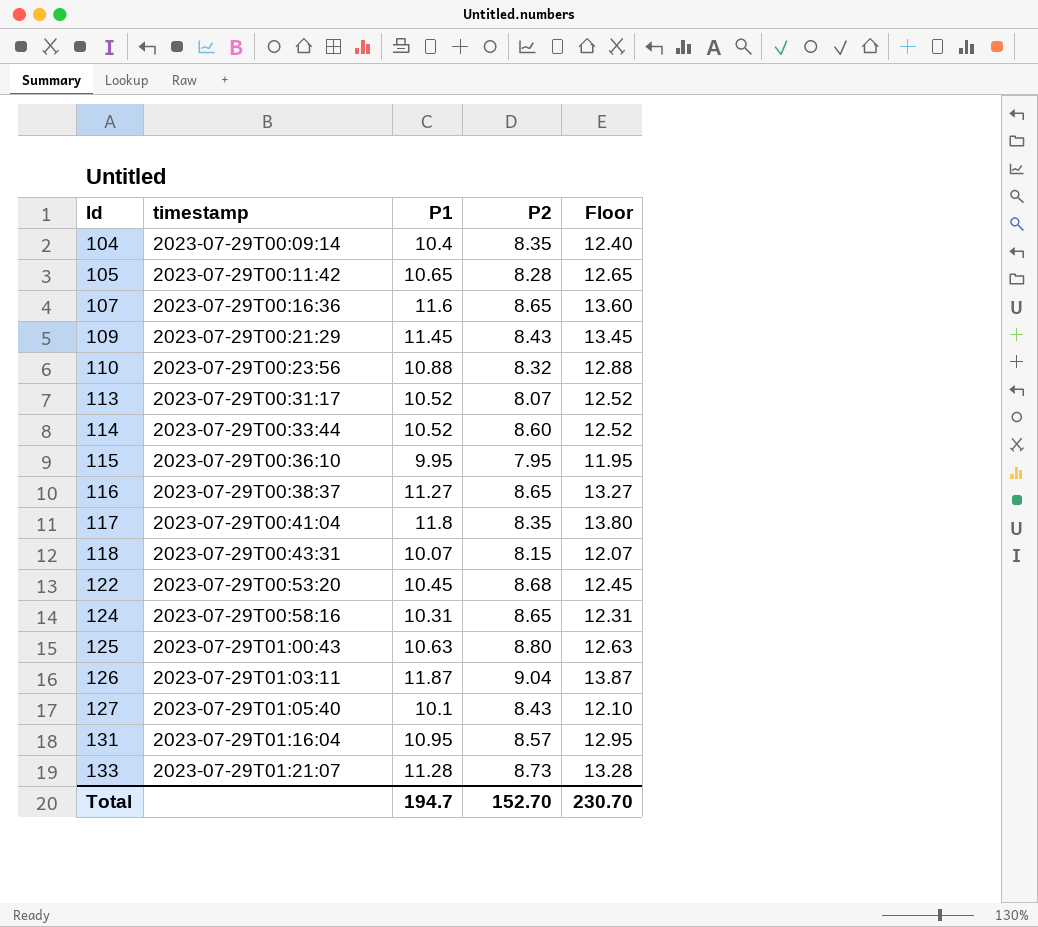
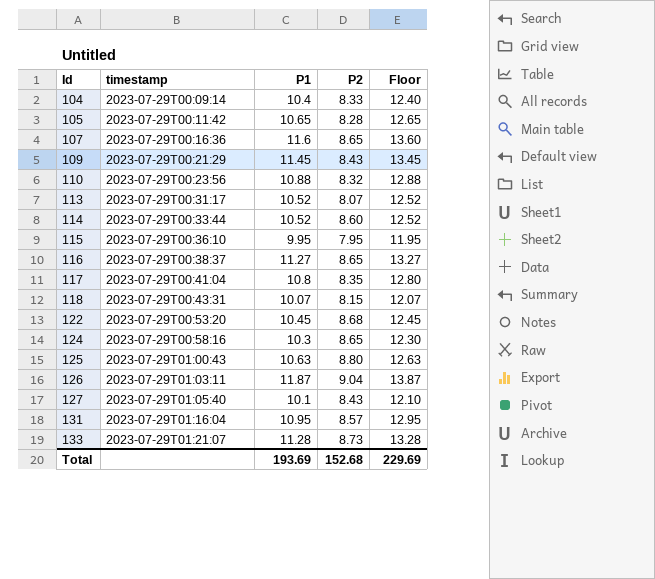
104 | P2: 8.35 -> 8.33
117 | P1: 11.8 -> 10.8
117 | Floor: 13.80 -> 12.80
124 | P1: 10.31 -> 10.3
124 | Floor: 12.31 -> 12.30
Total | P1: 194.7 -> 193.69
Total | P2: 152.70 -> 152.68
Total | Floor: 230.70 -> 229.69

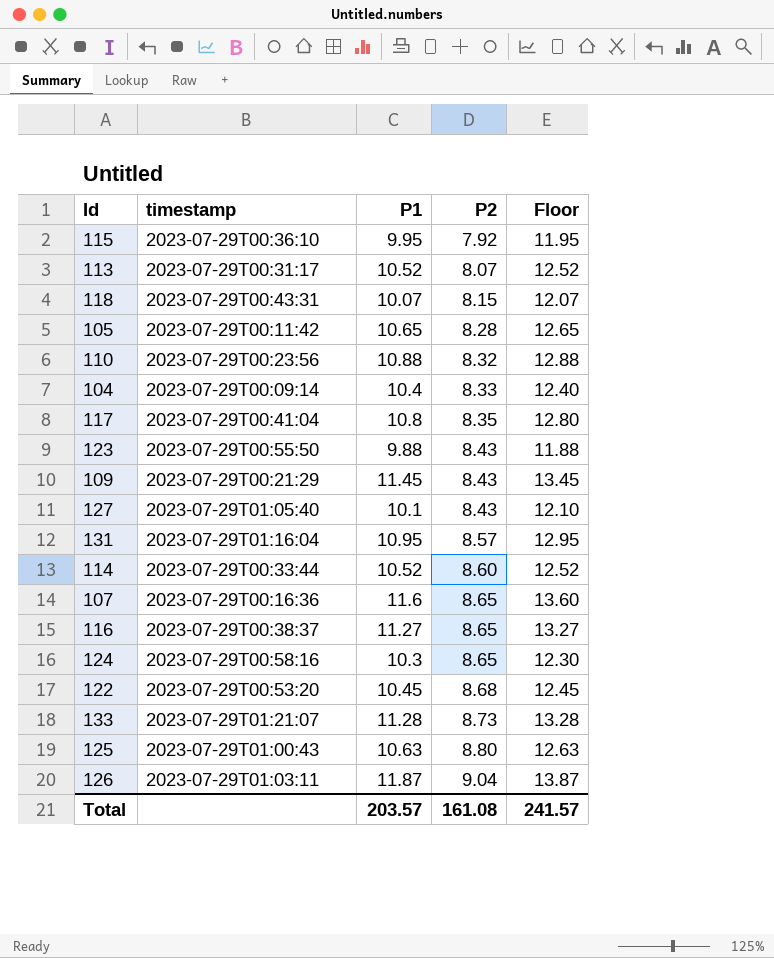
row order: Id ascending -> P2 ascending
115 | P2: 7.95 -> 7.92
row 123: none -> 2023-07-29T00:55:50 | 9.88 | 8.43 | 11.88
Total | P1: 193.69 -> 203.57
Total | P2: 152.68 -> 161.08
Total | Floor: 229.69 -> 241.57

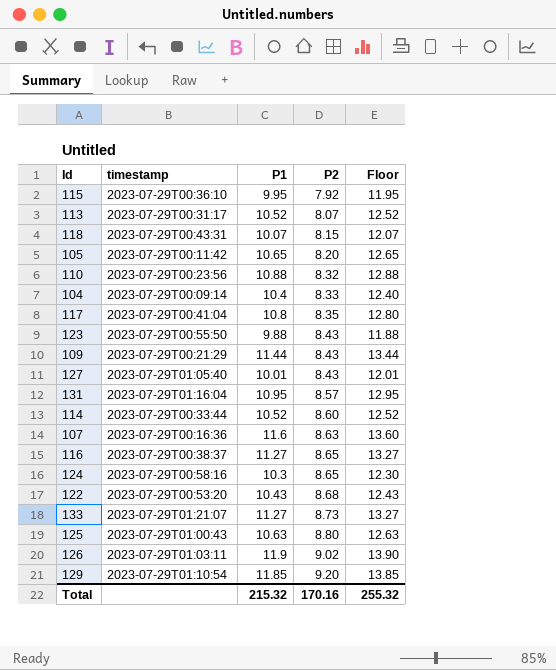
105 | P2: 8.28 -> 8.20
109 | P1: 11.45 -> 11.44
109 | Floor: 13.45 -> 13.44
127 | P1: 10.1 -> 10.01
127 | Floor: 12.10 -> 12.01
107 | P2: 8.65 -> 8.63
122 | P1: 10.45 -> 10.43
122 | Floor: 12.45 -> 12.43
133 | P1: 11.28 -> 11.27
133 | Floor: 13.28 -> 13.27
126 | P1: 11.87 -> 11.9
126 | P2: 9.04 -> 9.02
126 | Floor: 13.87 -> 13.90
row 129: none -> 2023-07-29T01:10:54 | 11.85 | 9.20 | 13.85
Total | P1: 203.57 -> 215.32
Total | P2: 161.08 -> 170.16
Total | Floor: 241.57 -> 255.32

